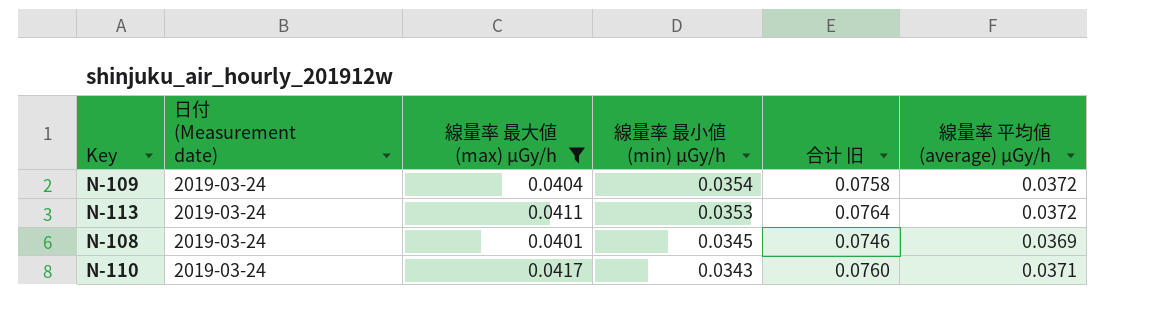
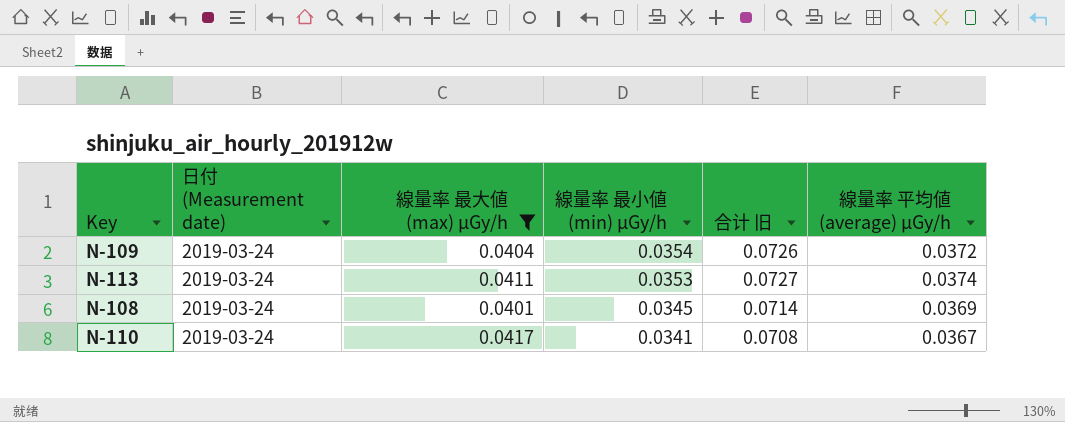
column 合计 旧 | formula: [線量率 最大値 (max) μGy/h] + [線量率 最小値 (min) μGy/h] -> [線量率 最小値 (min) μGy/h] + [線量率 平均値 (average) μGy/h]
N-113 | 線量率 平均値 (average) μGy/h: 0.0372 -> 0.0374
N-110 | 線量率 最小値 (min) μGy/h: 0.0343 -> 0.0341
N-110 | 線量率 平均値 (average) μGy/h: 0.0371 -> 0.0367

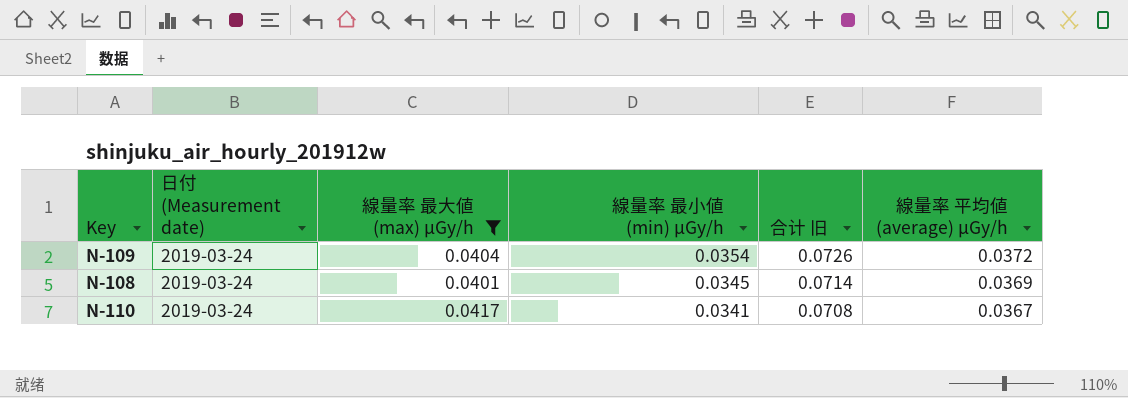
row N-113: 2019-03-24 | 0.0411 | 0.0353 | 0.0727 | 0.0374 -> none

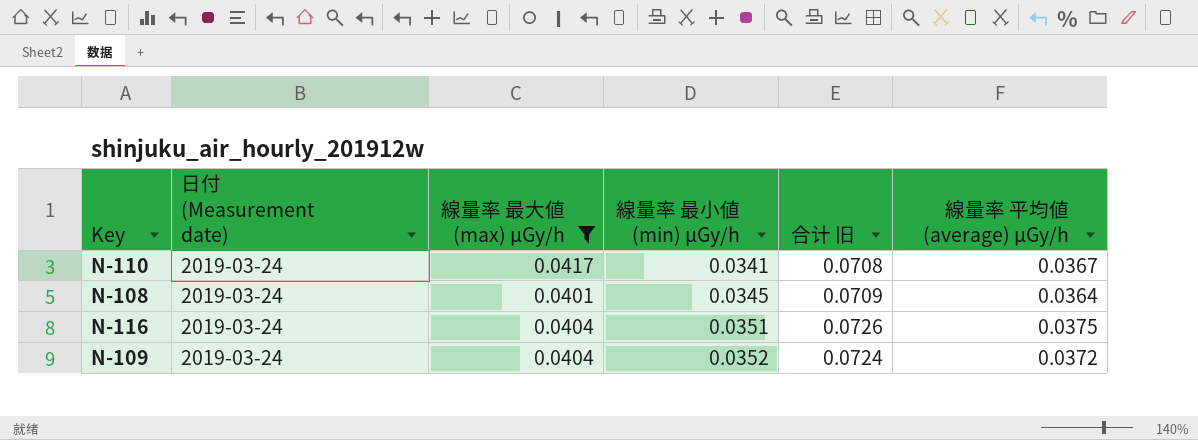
row order: 線量率 最小値 (min) μGy/h descending -> 線量率 最小値 (min) μGy/h ascending
N-108 | 合计 旧: 0.0714 -> 0.0709
N-108 | 線量率 平均値 (average) μGy/h: 0.0369 -> 0.0364
row N-116: none -> 2019-03-24 | 0.0404 | 0.0351 | 0.0726 | 0.0375
N-109 | 線量率 最小値 (min) μGy/h: 0.0354 -> 0.0352
N-109 | 合计 旧: 0.0726 -> 0.0724

